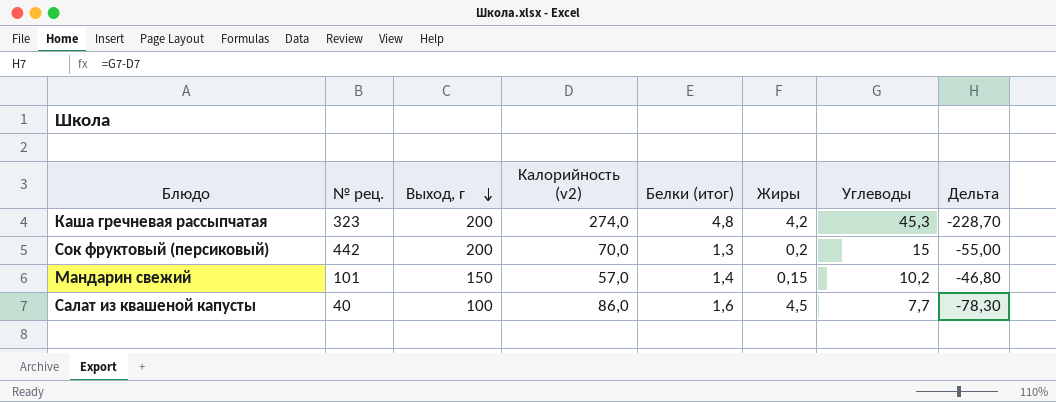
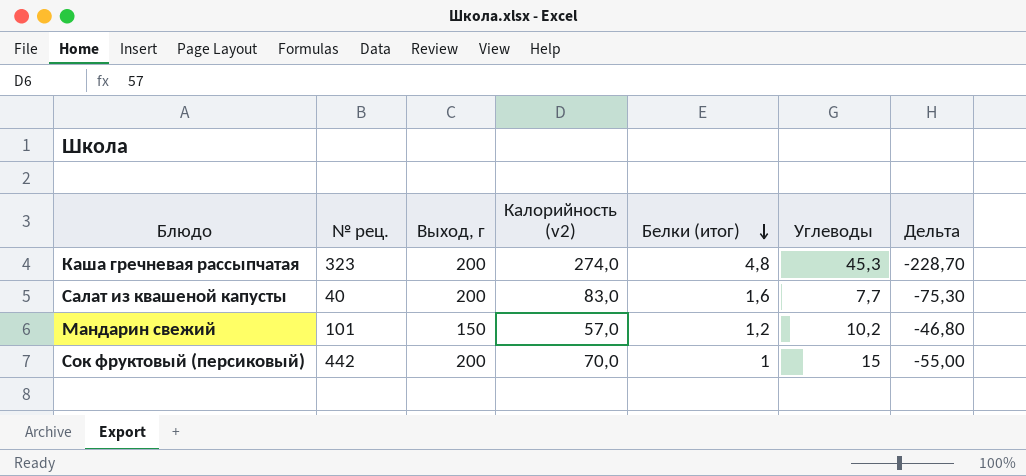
row order: Выход, г descending -> Белки (итог) descending
column Жиры | position: 6 -> none
Салат из квашеной капусты | Выход, г: 100 -> 200
Салат из квашеной капусты | Калорийность (v2): 86,0 -> 83,0
Салат из квашеной капусты | Дельта: -78,30 -> -75,30
Мандарин свежий | Белки (итог): 1,4 -> 1,2
Сок фруктовый (персиковый) | Белки (итог): 1,3 -> 1

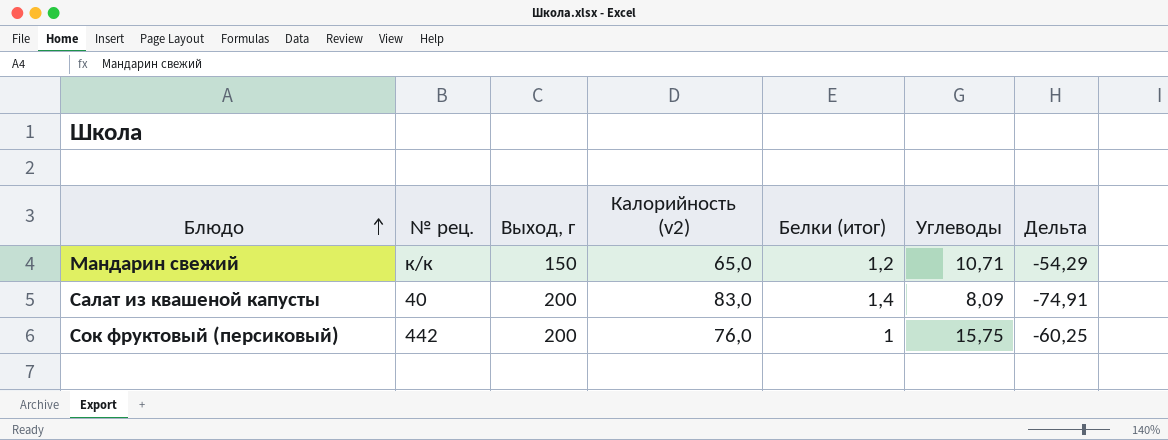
row order: Белки (итог) descending -> Блюдо ascending
row Каша гречневая рассыпчатая: 323 | 200 | 274,0 | 4,8 | 45,3 | -228,70 -> none
Мандарин свежий | № рец.: 101 -> к/к
Мандарин свежий | Калорийность (v2): 57,0 -> 65,0
Мандарин свежий | Углеводы: 10,2 -> 10,71
Мандарин свежий | Дельта: -46,80 -> -54,29
Салат из квашеной капусты | Белки (итог): 1,6 -> 1,4
Салат из квашеной капусты | Углеводы: 7,7 -> 8,09
Салат из квашеной капусты | Дельта: -75,30 -> -74,91
Сок фруктовый (персиковый) | Калорийность (v2): 70,0 -> 76,0
Сок фруктовый (персиковый) | Углеводы: 15 -> 15,75
Сок фруктовый (персиковый) | Дельта: -55,00 -> -60,25

